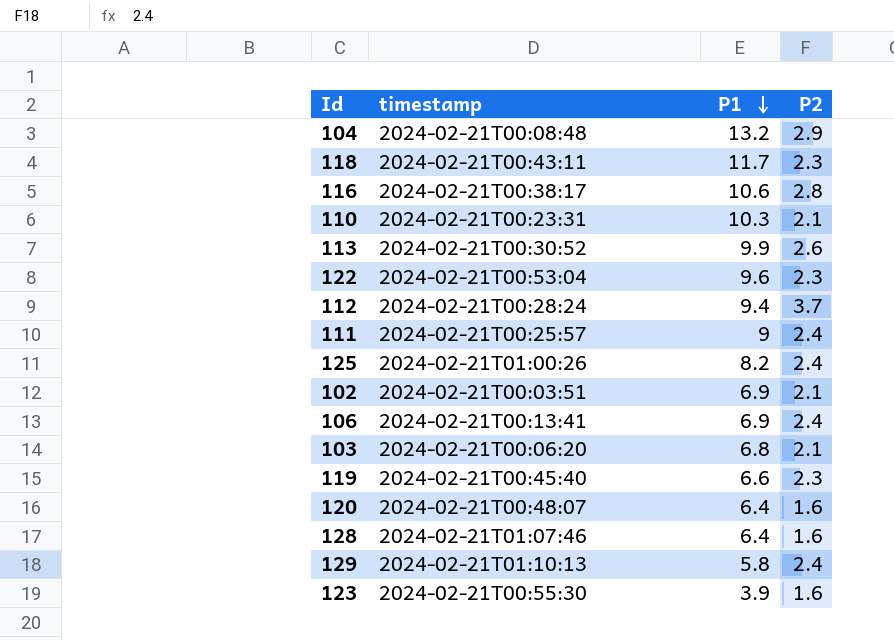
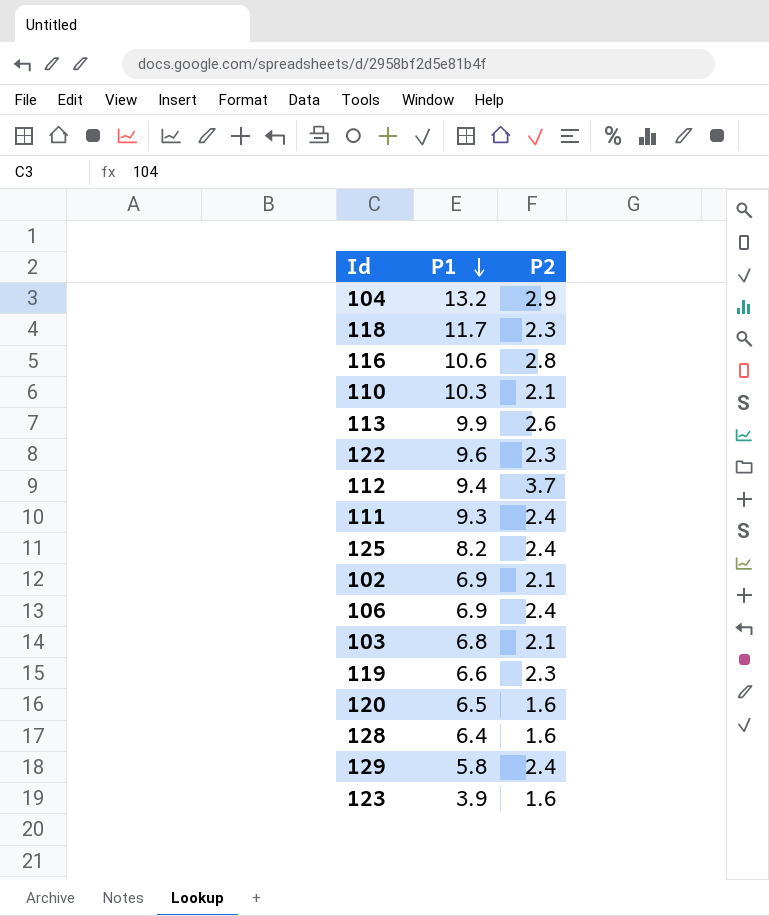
column timestamp | position: 2 -> none
111 | P1: 9 -> 9.3
120 | P1: 6.4 -> 6.5

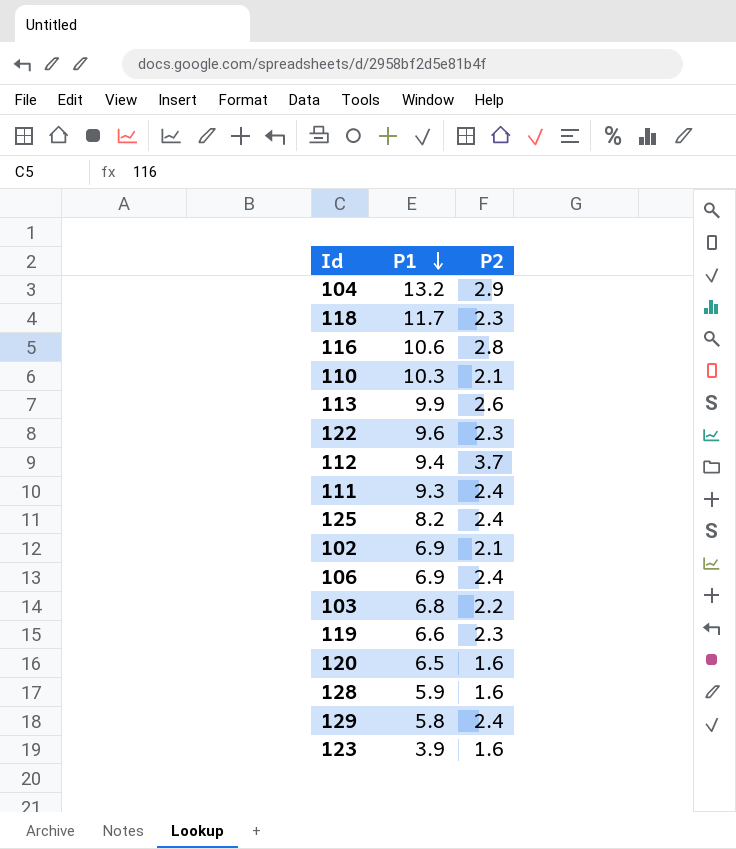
103 | P2: 2.1 -> 2.2
128 | P1: 6.4 -> 5.9

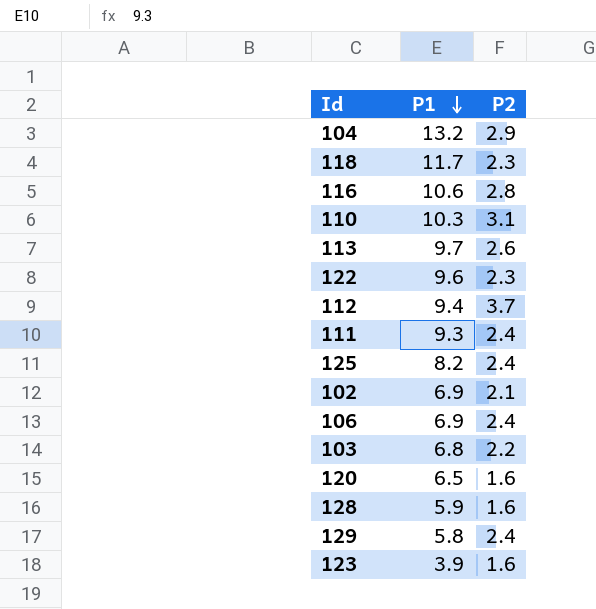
row 119: 6.6 | 2.3 -> none
110 | P2: 2.1 -> 3.1
113 | P1: 9.9 -> 9.7

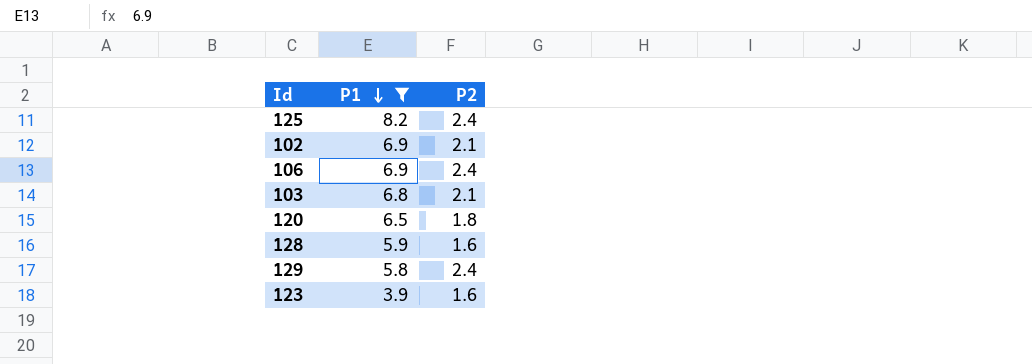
filter: none -> P1 <= 8.2
103 | P2: 2.2 -> 2.1
120 | P2: 1.6 -> 1.8

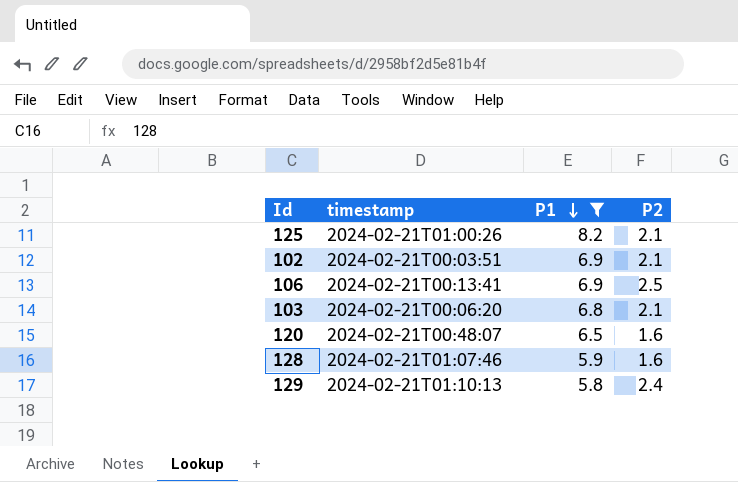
column timestamp | position: none -> 2
row 123: 3.9 | 1.6 -> none
125 | P2: 2.4 -> 2.1
106 | P2: 2.4 -> 2.5
120 | P2: 1.8 -> 1.6

